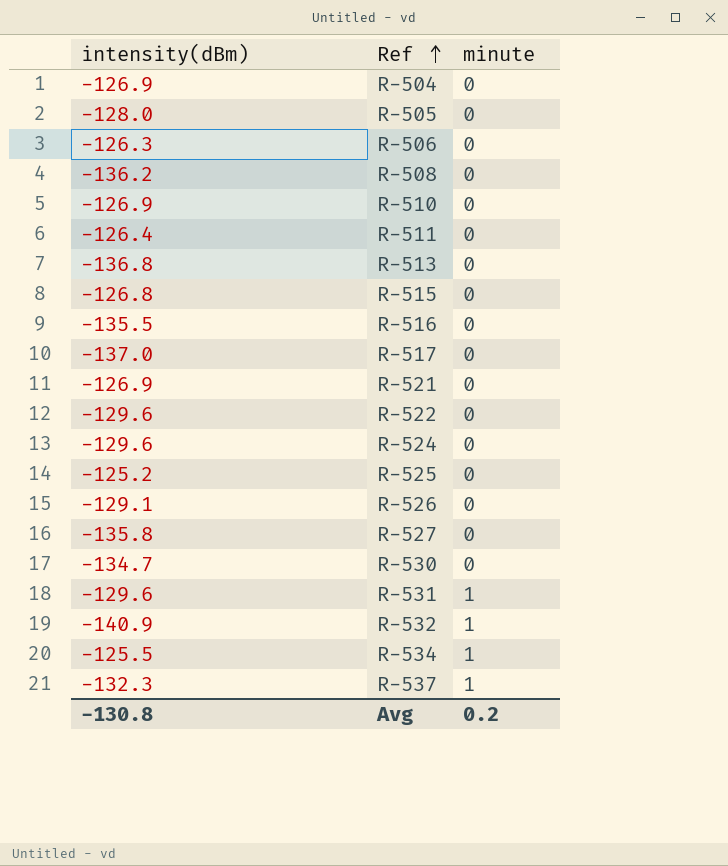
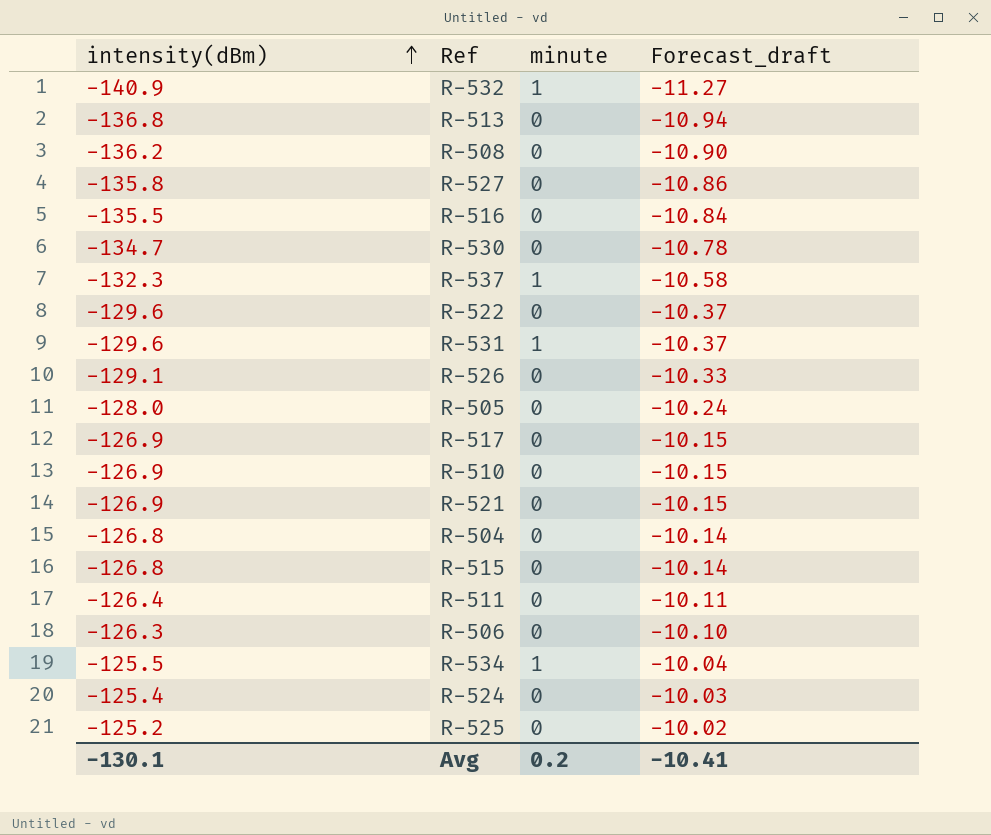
row order: Ref ascending -> intensity(dBm) ascending
column Forecast_draft | formula: none -> [intensity(dBm)] * 0.08
R-517 | intensity(dBm): -137.0 -> -126.9
R-504 | intensity(dBm): -126.9 -> -126.8
R-524 | intensity(dBm): -129.6 -> -125.4
Avg | intensity(dBm): -130.8 -> -130.1

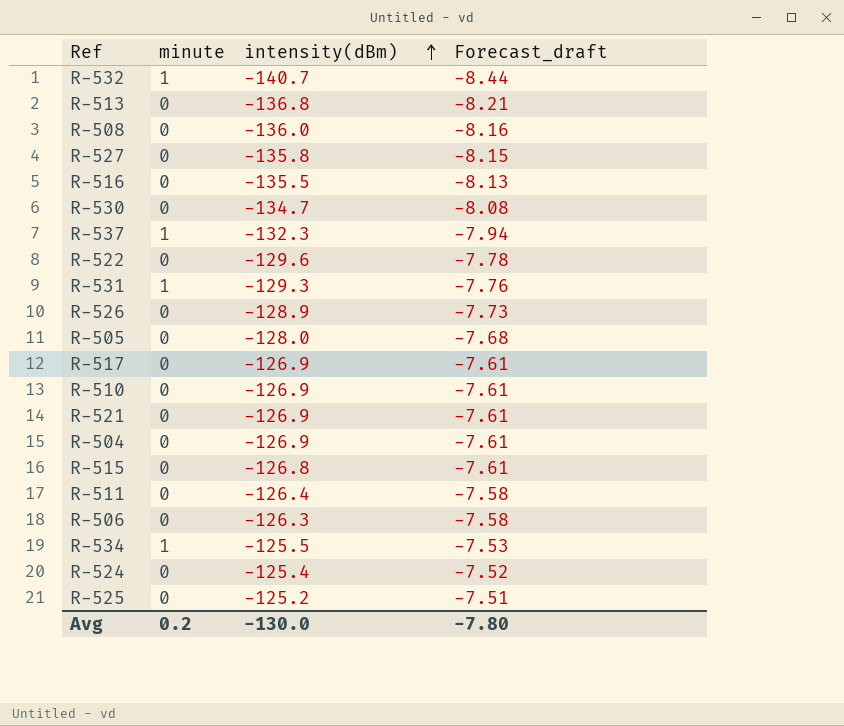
column intensity(dBm) | position: 1 -> 3
column Forecast_draft | formula: [intensity(dBm)] * 0.08 -> [intensity(dBm)] * 0.06
R-532 | intensity(dBm): -140.9 -> -140.7
R-508 | intensity(dBm): -136.2 -> -136.0
R-531 | intensity(dBm): -129.6 -> -129.3
R-526 | intensity(dBm): -129.1 -> -128.9
R-504 | intensity(dBm): -126.8 -> -126.9
Avg | intensity(dBm): -130.1 -> -130.0
Avg | Forecast_draft: -10.41 -> -7.80

